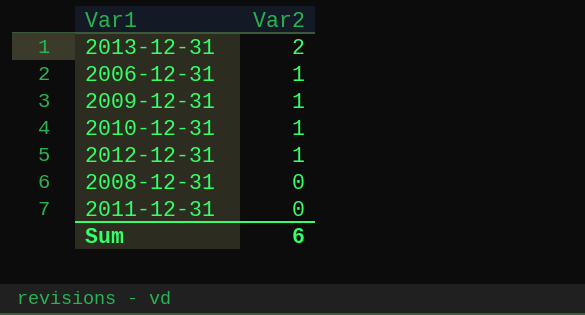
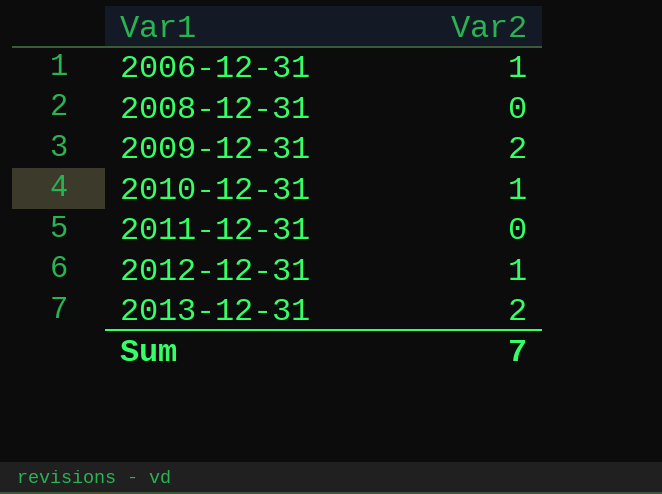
row order: Var2 descending -> Var1 ascending
2009-12-31 | Var2: 1 -> 2
Sum | Var2: 6 -> 7

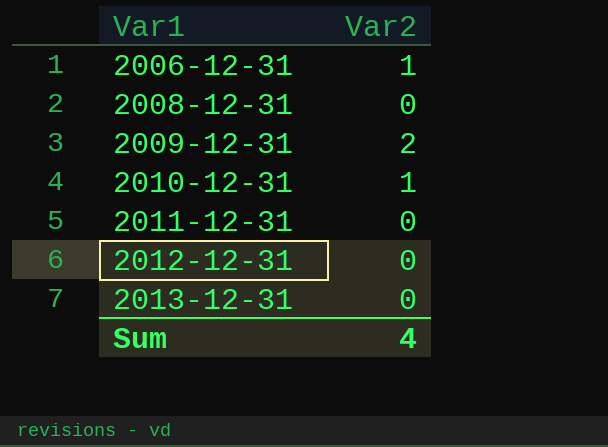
2012-12-31 | Var2: 1 -> 0
2013-12-31 | Var2: 2 -> 0
Sum | Var2: 7 -> 4

